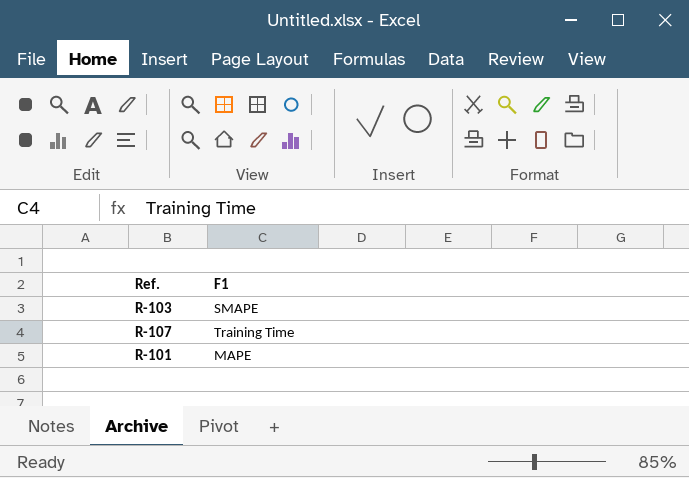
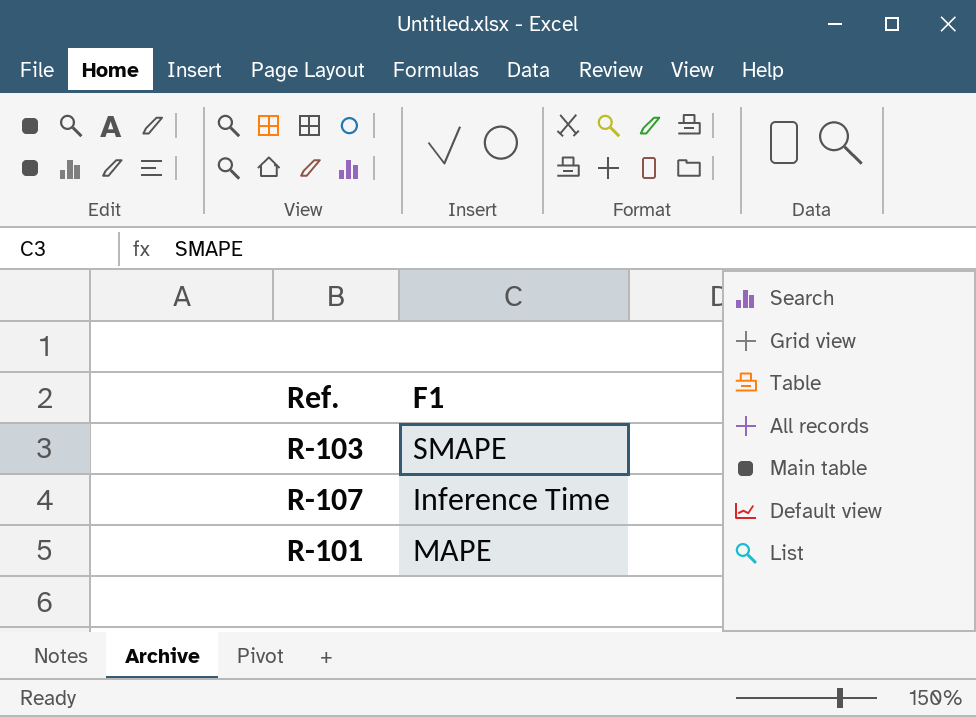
R-107 | F1: Training Time -> Inference Time

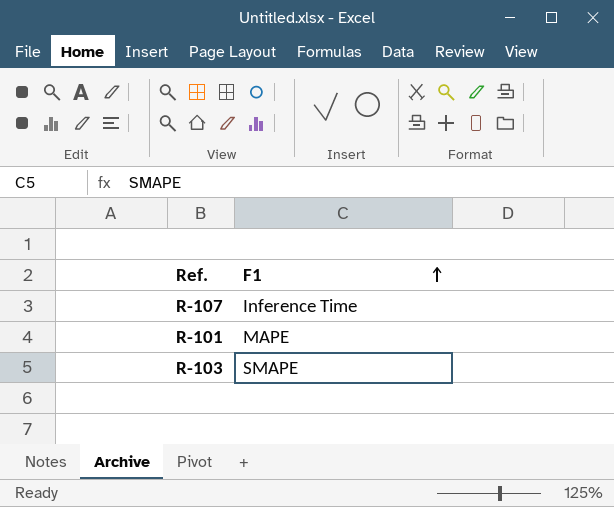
row order: none -> F1 ascending

